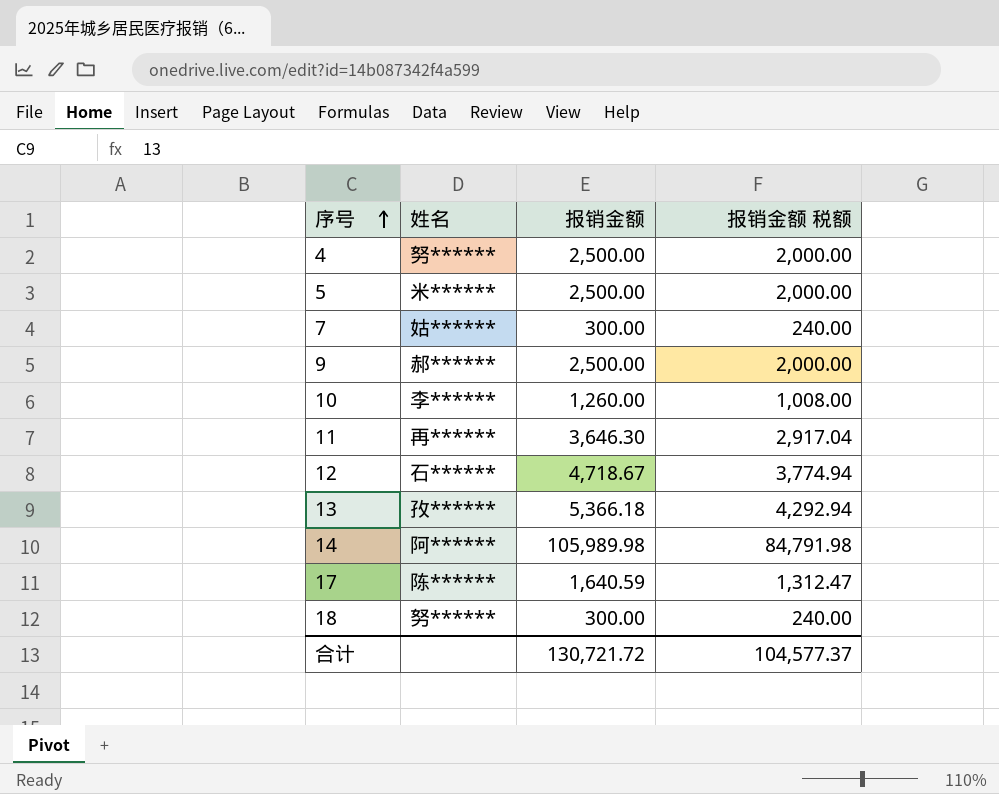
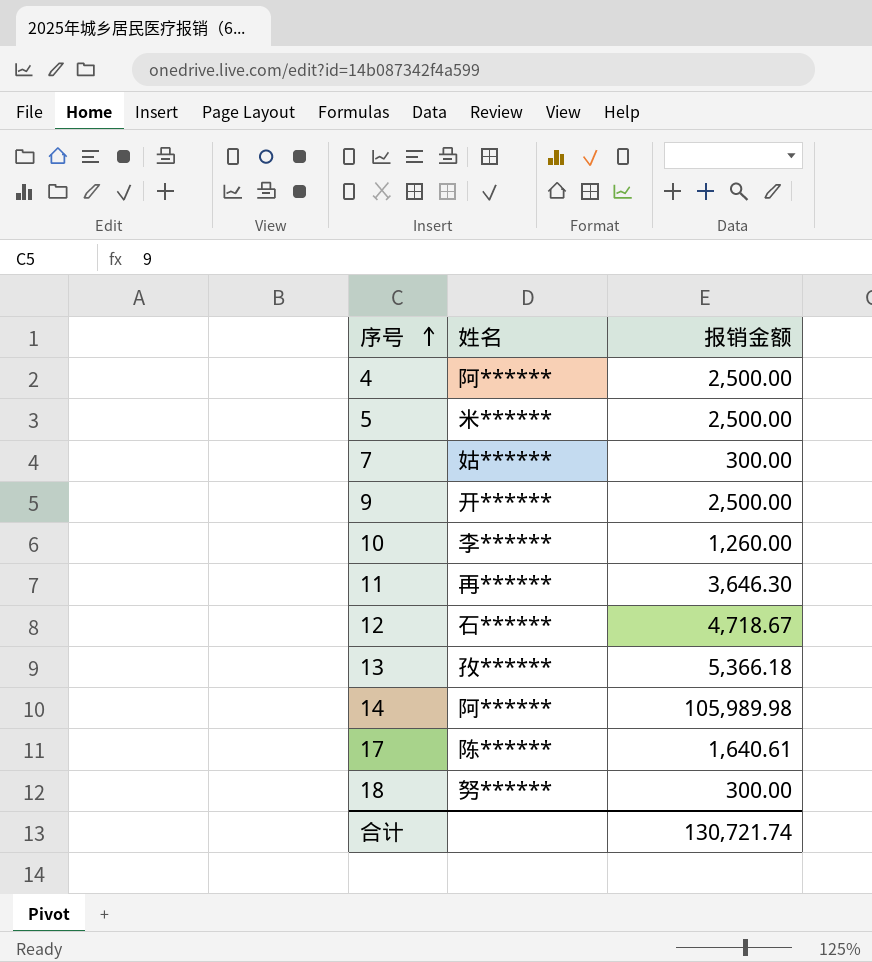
column 报销金额 税额 | formula: [报销金额] * 0.8 -> none
4 | 姓名: 努****** -> 阿******
9 | 姓名: 郝****** -> 开******
17 | 报销金额: 1,640.59 -> 1,640.61
合计 | 报销金额: 130,721.72 -> 130,721.74

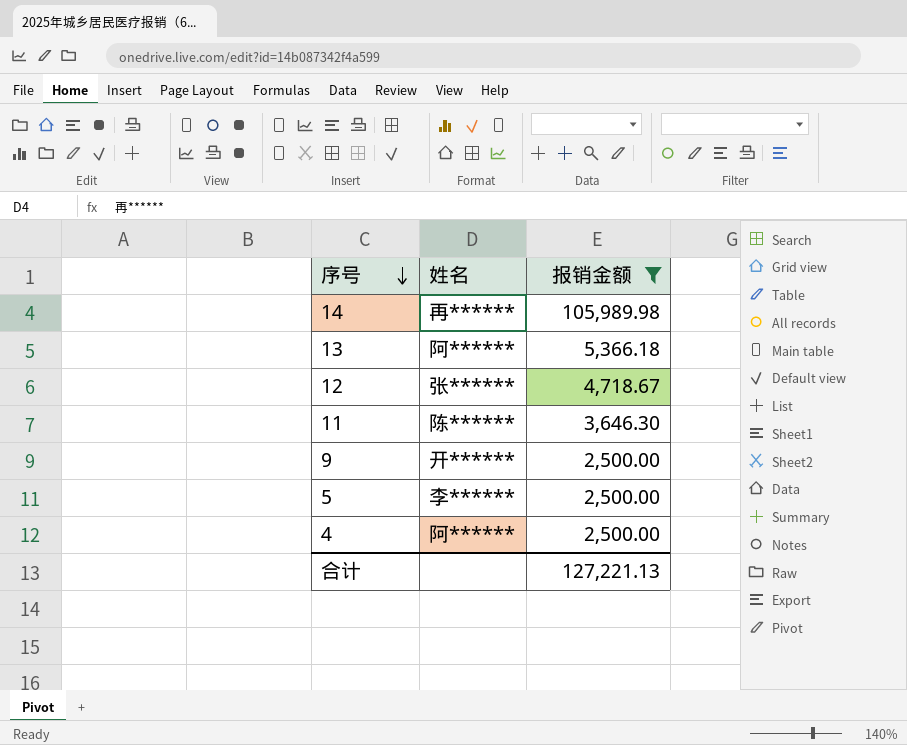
filter: none -> 报销金额 >= 2,500.00
row order: 序号 ascending -> 序号 descending
14 | 姓名: 阿****** -> 再******
13 | 姓名: 孜****** -> 阿******
12 | 姓名: 石****** -> 张******
11 | 姓名: 再****** -> 陈******
5 | 姓名: 米****** -> 李******
合计 | 报销金额: 130,721.74 -> 127,221.13

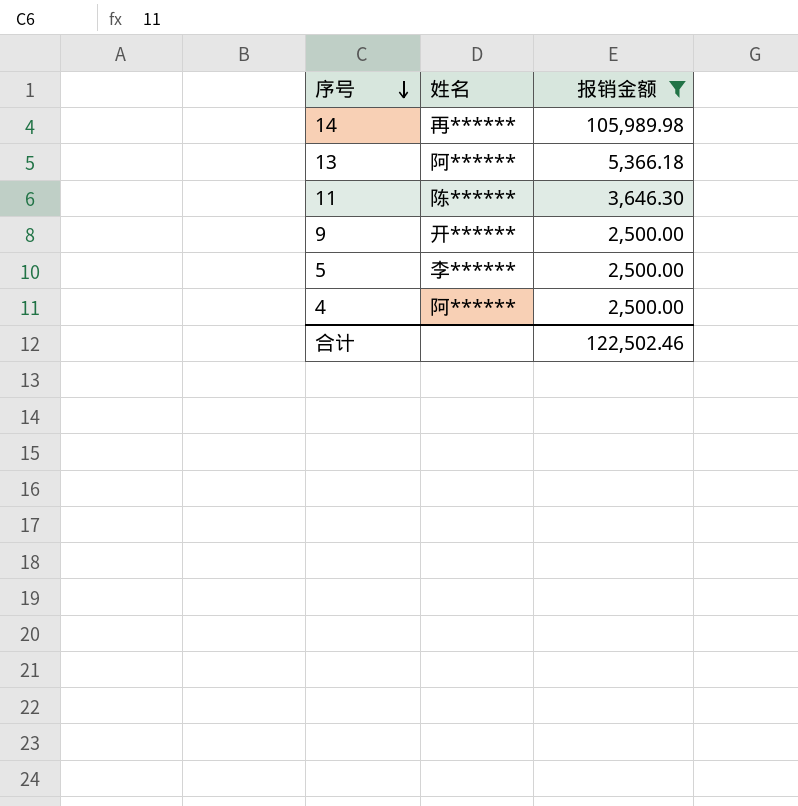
row 12: 张****** | 4,718.67 -> none
合计 | 报销金额: 127,221.13 -> 122,502.46

